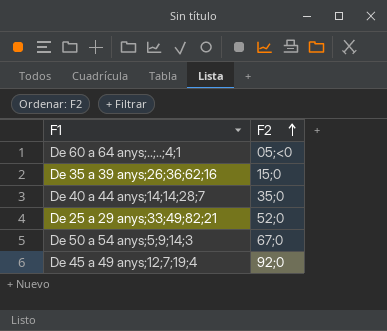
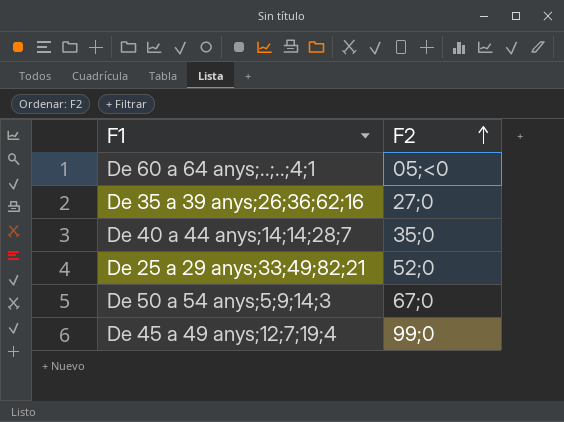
De 35 a 39 anys;26;36;62;16 | F2: 15;0 -> 27;0
De 45 a 49 anys;12;7;19;4 | F2: 92;0 -> 99;0

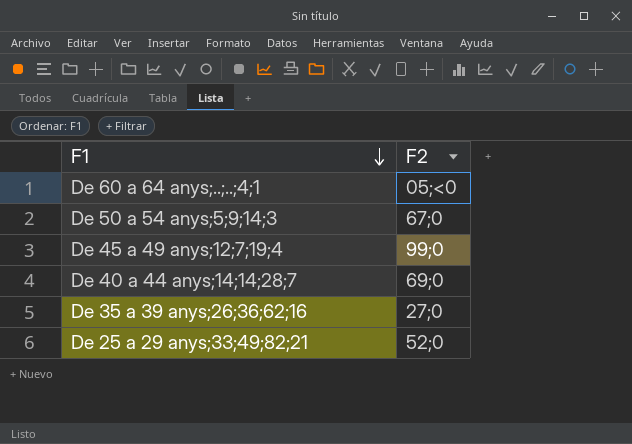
row order: F2 ascending -> F1 descending
De 40 a 44 anys;14;14;28;7 | F2: 35;0 -> 69;0

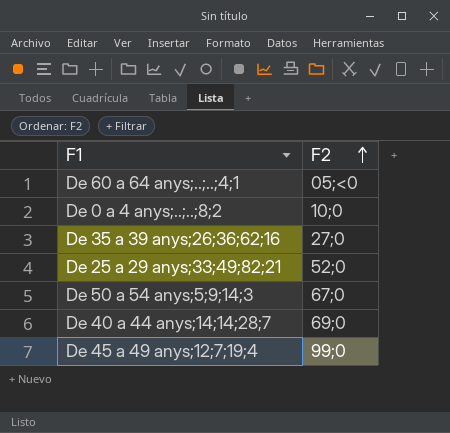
row order: F1 descending -> F2 ascending
row De 0 a 4 anys;..;..;8;2: none -> 10;0

